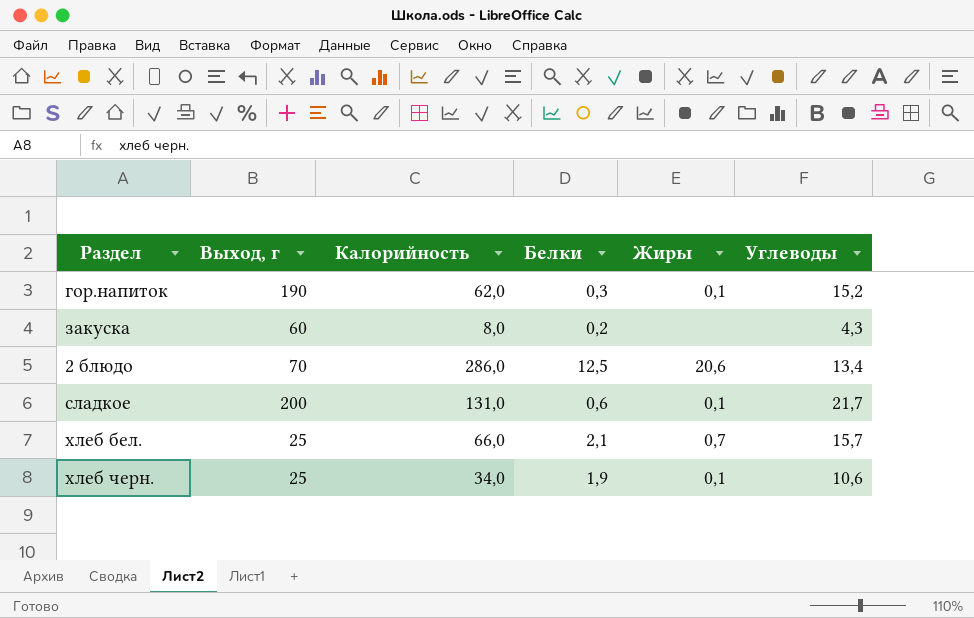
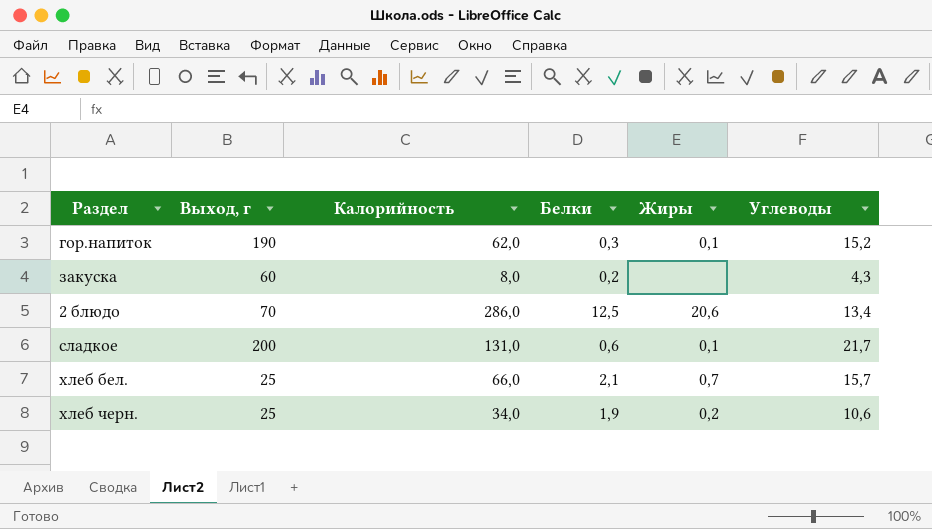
хлеб черн. | Жиры: 0,1 -> 0,2

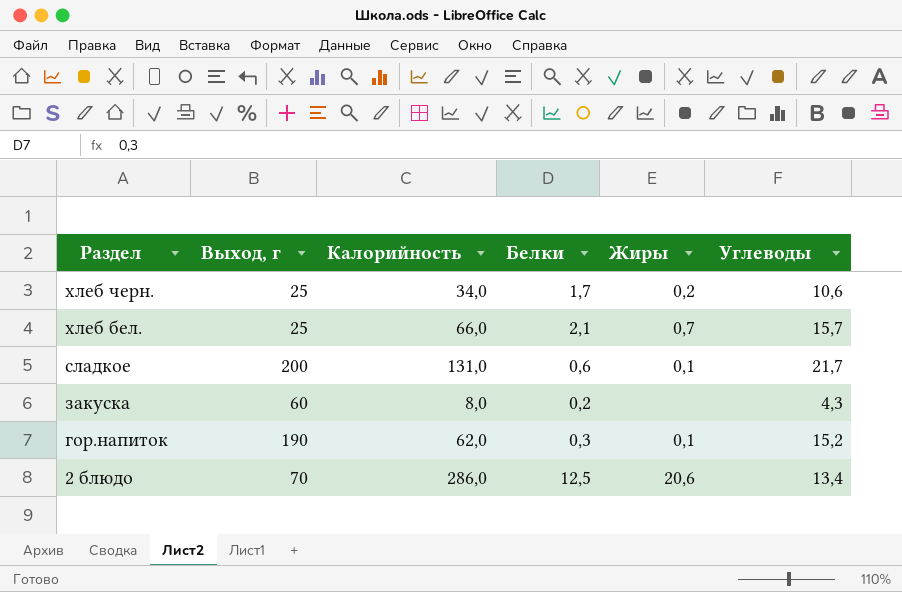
row order: none -> Раздел descending
хлеб черн. | Белки: 1,9 -> 1,7

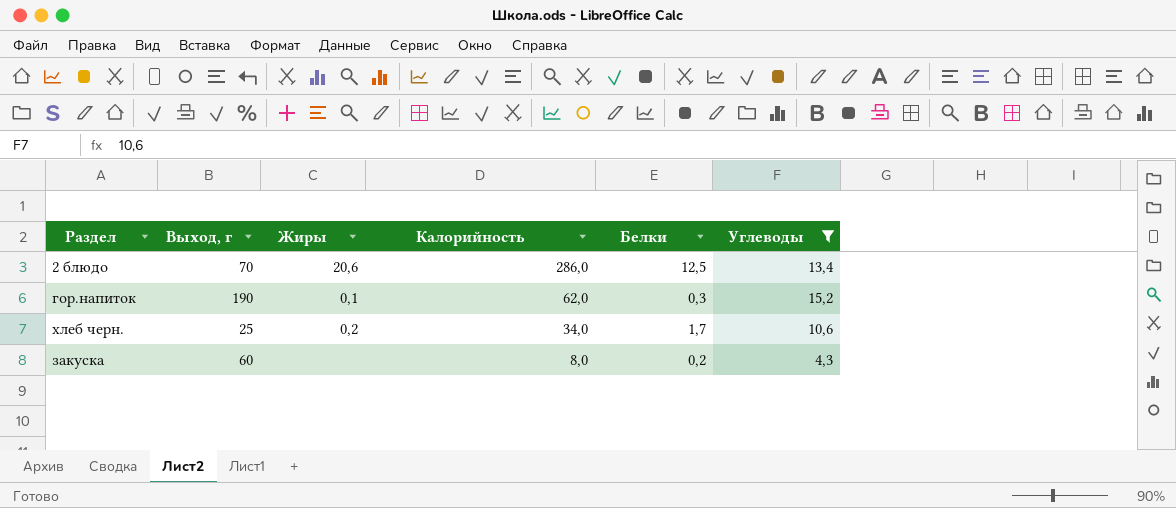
filter: none -> Углеводы <= 15,2
row order: Раздел descending -> Калорийность descending
column Жиры | position: 5 -> 3

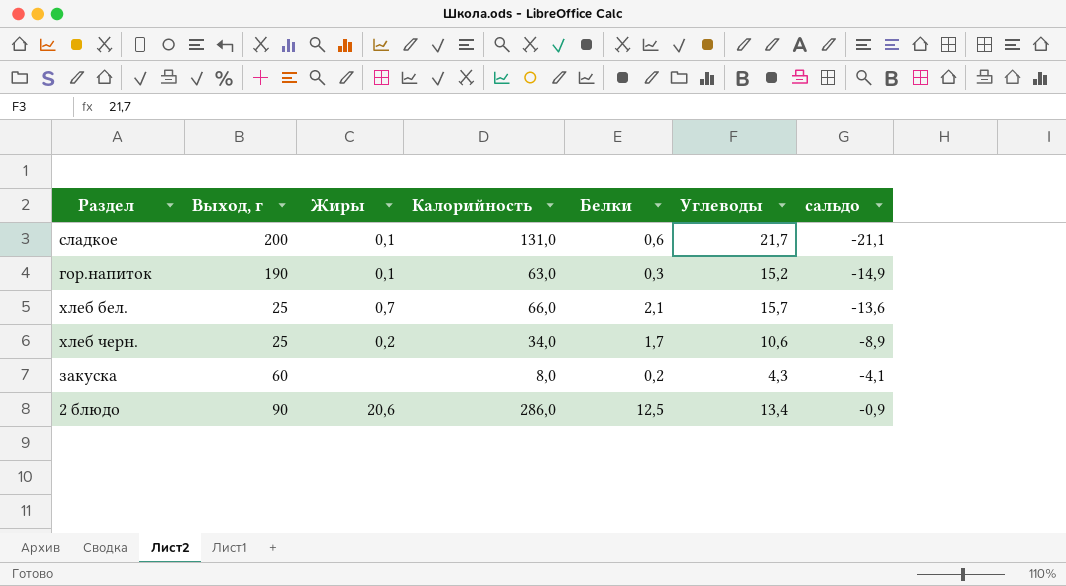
filter: Углеводы <= 15,2 -> none
row order: Калорийность descending -> сальдо ascending
column сальдо | formula: none -> [Белки] - [Углеводы]
гор.напиток | Калорийность: 62,0 -> 63,0
2 блюдо | Выход, г: 70 -> 90

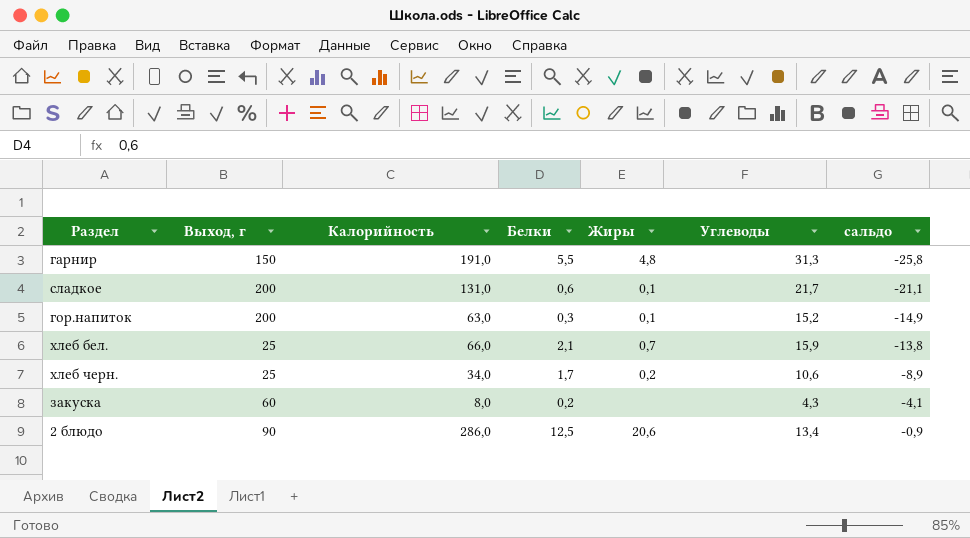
column Жиры | position: 3 -> 5
row гарнир: none -> 150 | 191,0 | 5,5 | 4,8 | 31,3 | -25,8
гор.напиток | Выход, г: 190 -> 200
хлеб бел. | Углеводы: 15,7 -> 15,9
хлеб бел. | сальдо: -13,6 -> -13,8

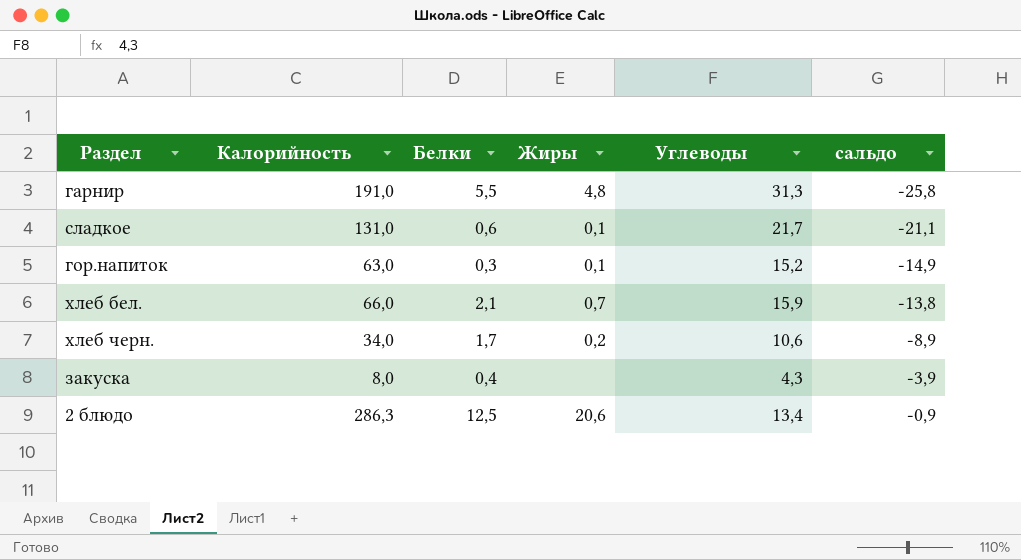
column Выход, г | position: 2 -> none
закуска | Белки: 0,2 -> 0,4
закуска | сальдо: -4,1 -> -3,9
2 блюдо | Калорийность: 286,0 -> 286,3

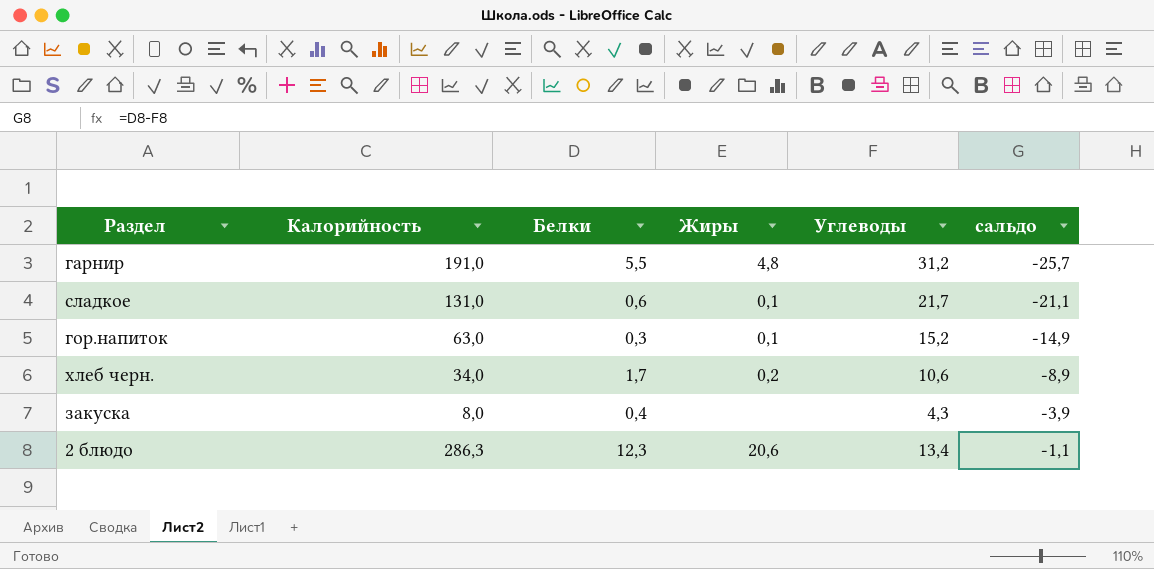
row хлеб бел.: 66,0 | 2,1 | 0,7 | 15,9 | -13,8 -> none
гарнир | Углеводы: 31,3 -> 31,2
гарнир | сальдо: -25,8 -> -25,7
2 блюдо | Белки: 12,5 -> 12,3
2 блюдо | сальдо: -0,9 -> -1,1

